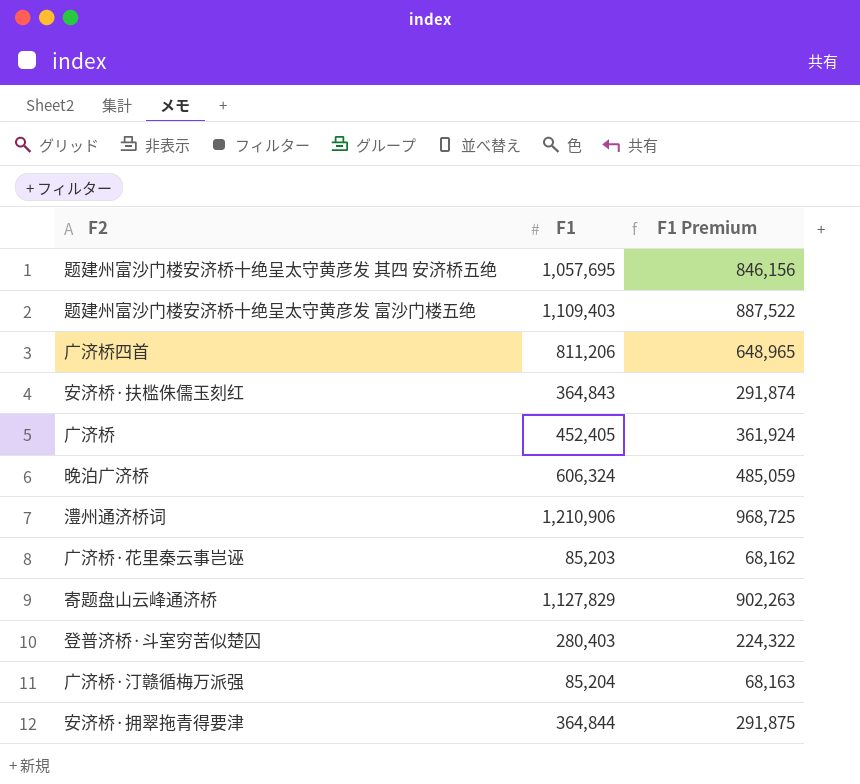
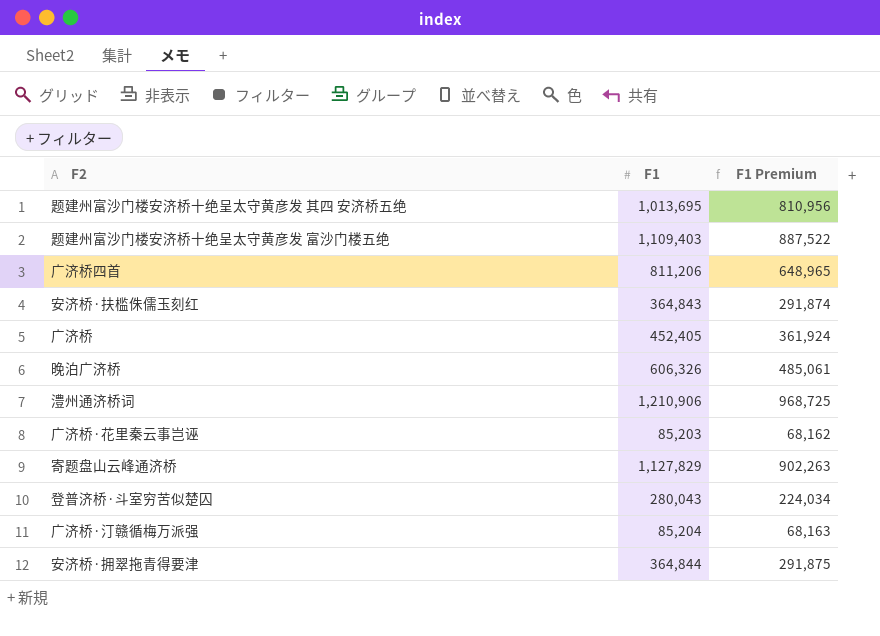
题建州富沙门楼安济桥十绝呈太守黄彦发 其四 安济桥五绝 | F1: 1,057,695 -> 1,013,695
题建州富沙门楼安济桥十绝呈太守黄彦发 其四 安济桥五绝 | F1 Premium: 846,156 -> 810,956
晚泊广济桥 | F1: 606,324 -> 606,326
晚泊广济桥 | F1 Premium: 485,059 -> 485,061
登普济桥·斗室穷苦似楚囚 | F1: 280,403 -> 280,043
登普济桥·斗室穷苦似楚囚 | F1 Premium: 224,322 -> 224,034

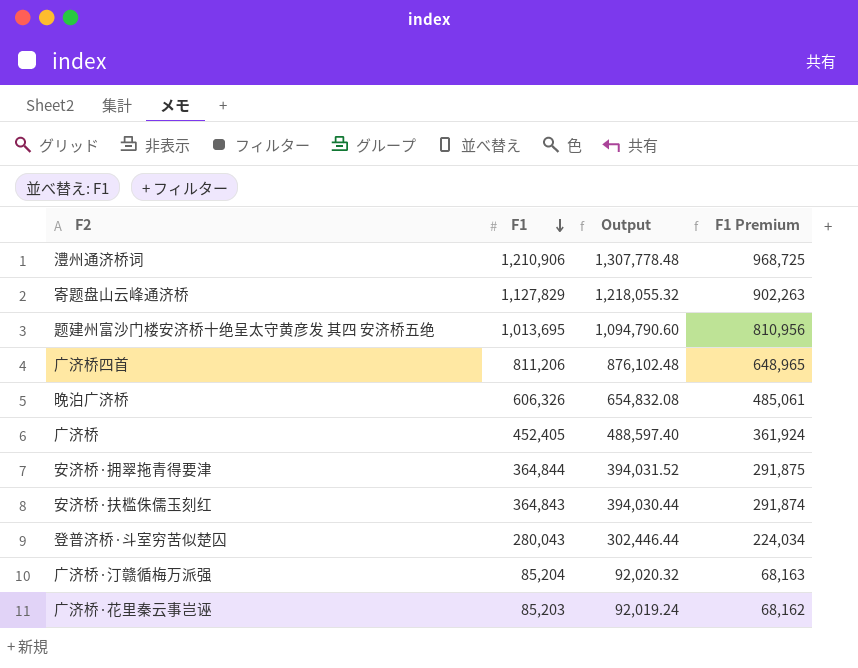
row order: none -> F1 descending
column Output | formula: none -> [F1] * 1.08
row 题建州富沙门楼安济桥十绝呈太守黄彦发 富沙门楼五绝: 1,109,403 | 887,522 -> none

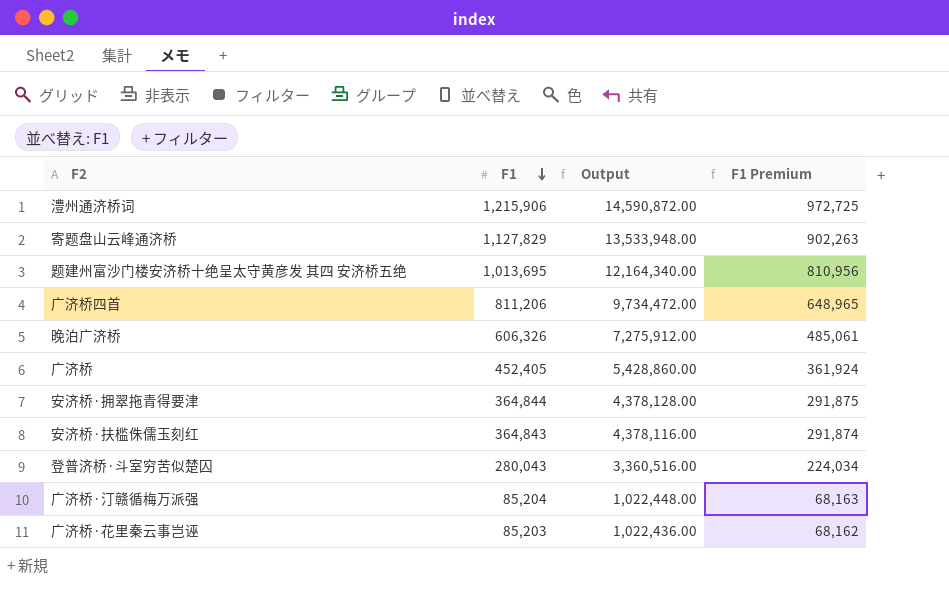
column Output | formula: [F1] * 1.08 -> [F1] * 12
澧州通济桥词 | F1: 1,210,906 -> 1,215,906
澧州通济桥词 | F1 Premium: 968,725 -> 972,725

